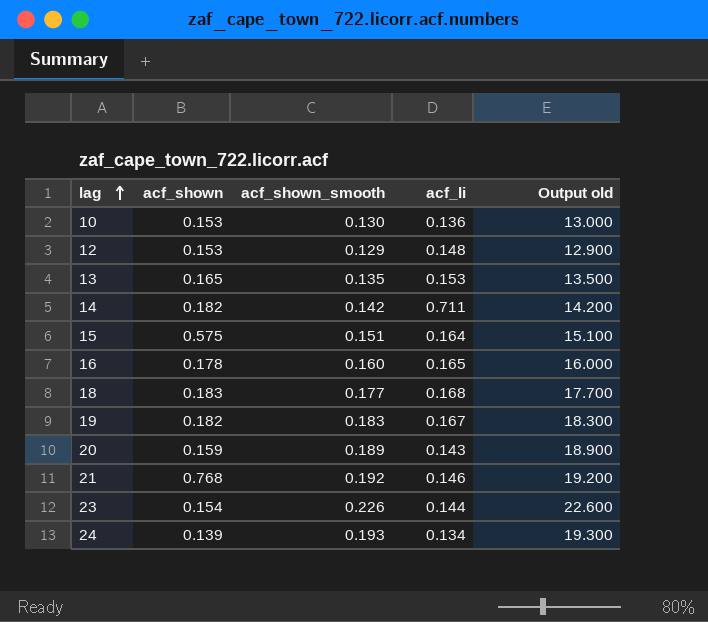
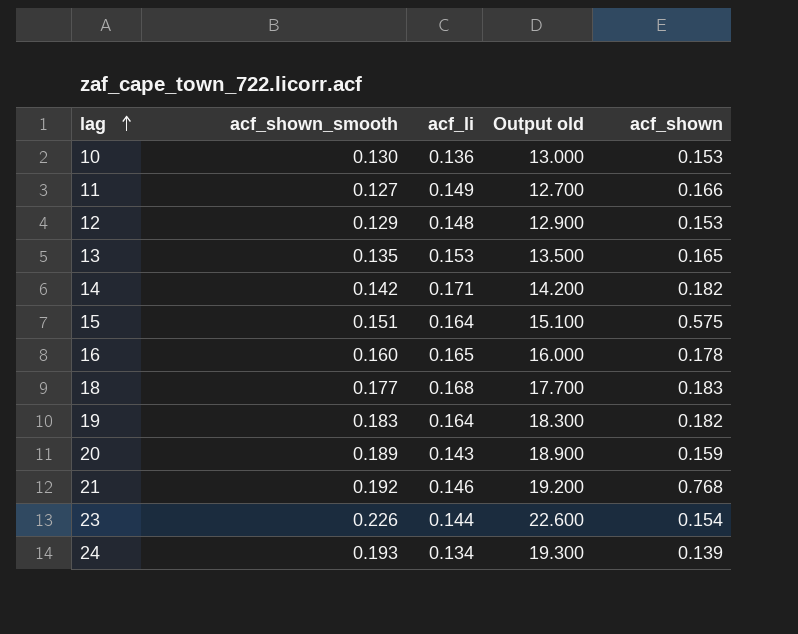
column acf_shown | position: 2 -> 5
row 11: none -> 0.127 | 0.149 | 12.700 | 0.166
14 | acf_li: 0.711 -> 0.171
19 | acf_li: 0.167 -> 0.164

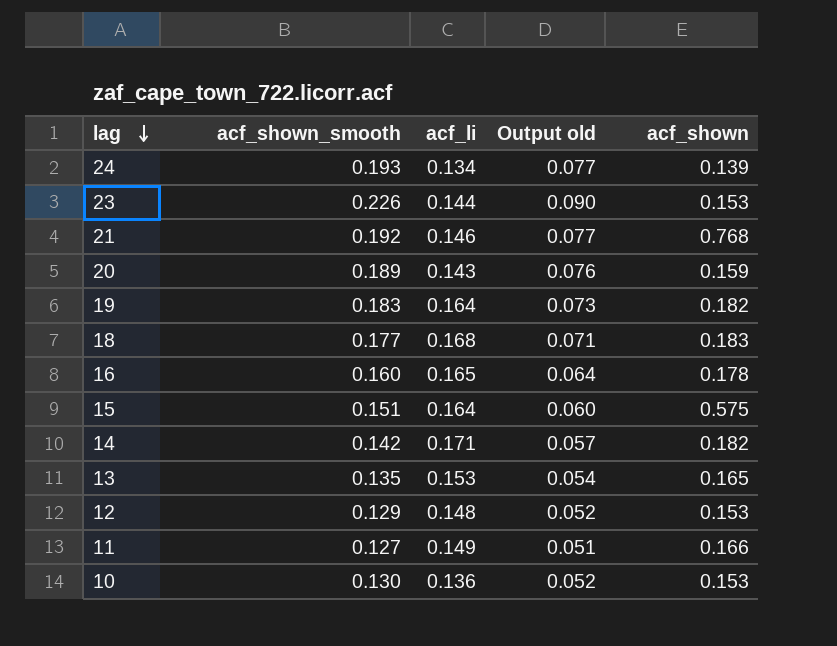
row order: lag ascending -> lag descending
column Output old | formula: [acf_shown_smooth] * 100 -> [acf_shown_smooth] * 0.4
23 | acf_shown: 0.154 -> 0.153

